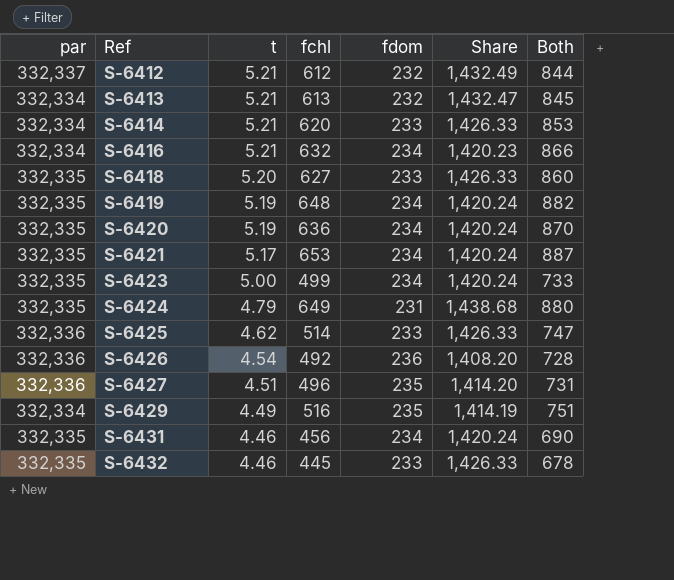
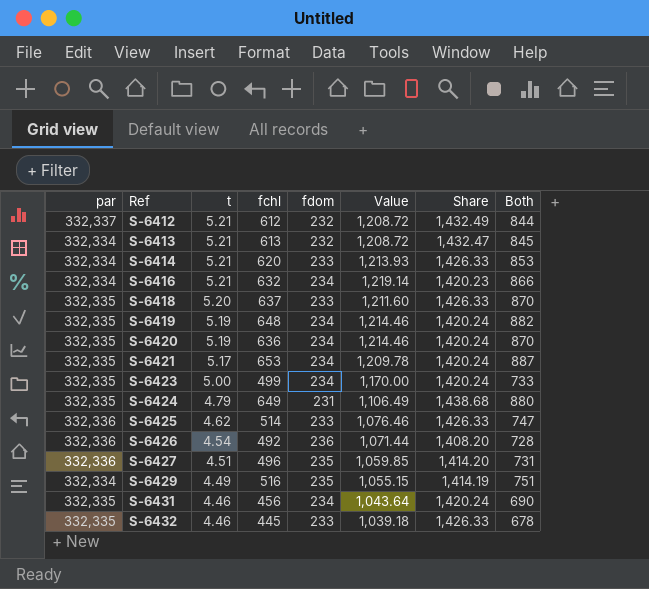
column Value | formula: none -> [t] * [fdom]
S-6418 | fchl: 627 -> 637
S-6418 | Both: 860 -> 870

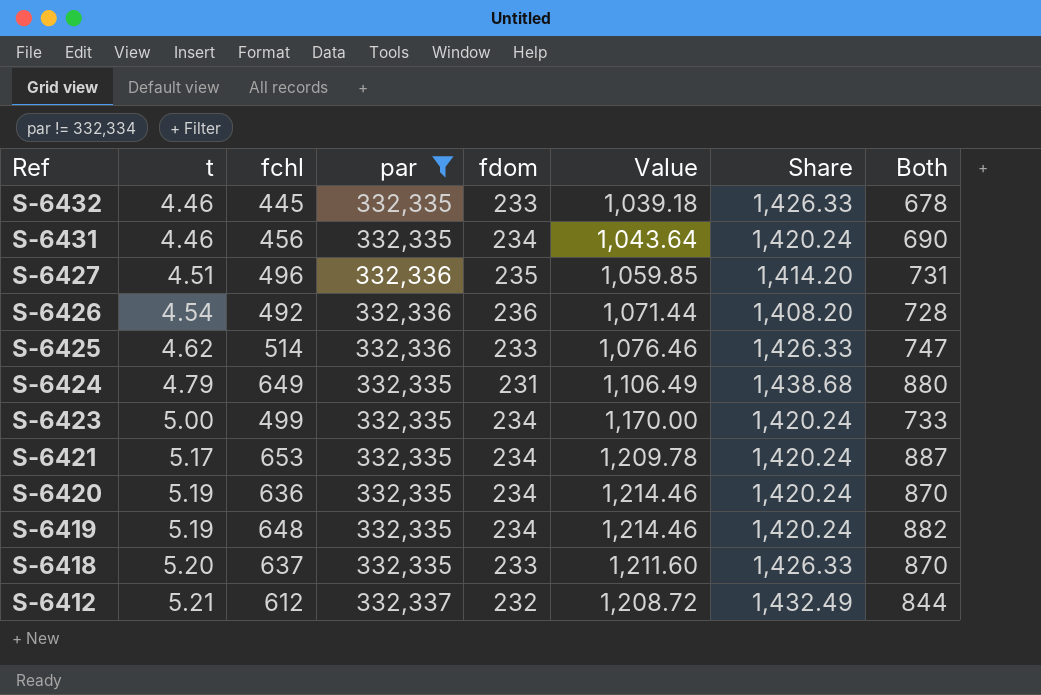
filter: none -> par != 332,334
row order: Ref ascending -> Ref descending
column par | position: 1 -> 4

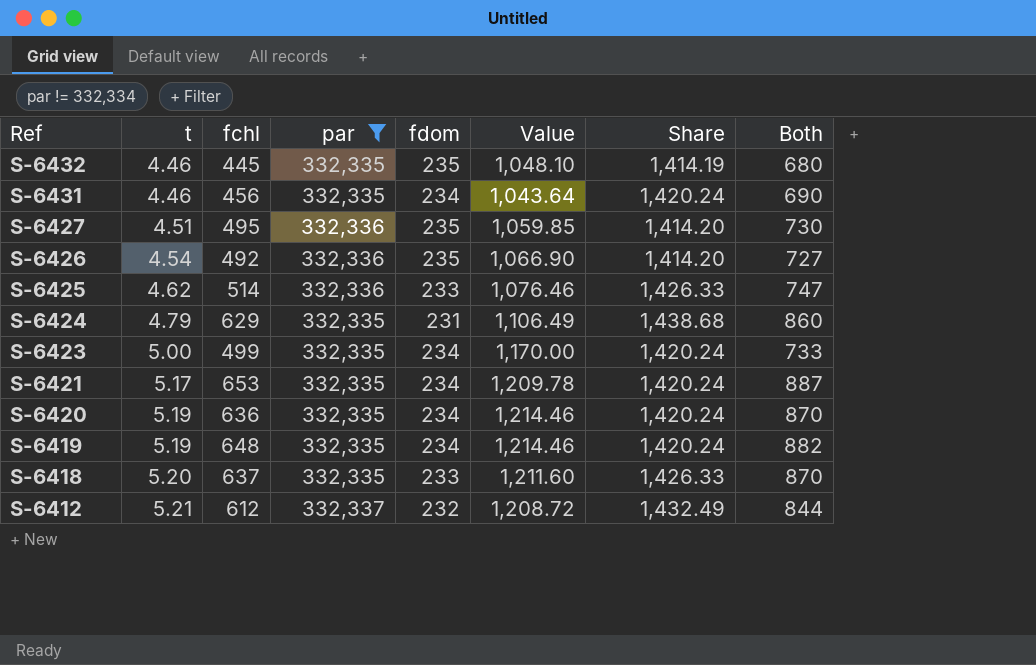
S-6432 | fdom: 233 -> 235
S-6432 | Value: 1,039.18 -> 1,048.10
S-6432 | Share: 1,426.33 -> 1,414.19
S-6432 | Both: 678 -> 680
S-6427 | fchl: 496 -> 495
S-6427 | Both: 731 -> 730
S-6426 | fdom: 236 -> 235
S-6426 | Value: 1,071.44 -> 1,066.90
S-6426 | Share: 1,408.20 -> 1,414.20
S-6426 | Both: 728 -> 727
S-6424 | fchl: 649 -> 629
S-6424 | Both: 880 -> 860

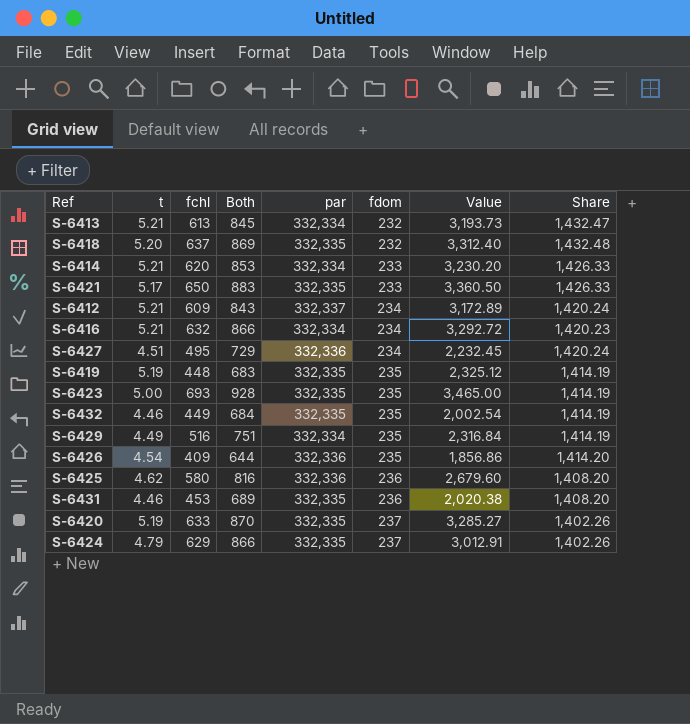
filter: par != 332,334 -> none
row order: Ref descending -> fdom ascending
column Both | position: 8 -> 4
column Value | formula: [t] * [fdom] -> [t] * [fchl]
S-6418 | Both: 870 -> 869
S-6418 | fdom: 233 -> 232
S-6418 | Share: 1,426.33 -> 1,432.48
S-6421 | fchl: 653 -> 650
S-6421 | Both: 887 -> 883
S-6421 | fdom: 234 -> 233
S-6421 | Share: 1,420.24 -> 1,426.33
S-6412 | fchl: 612 -> 609
S-6412 | Both: 844 -> 843
S-6412 | fdom: 232 -> 234
S-6412 | Share: 1,432.49 -> 1,420.24
S-6427 | Both: 730 -> 729
S-6427 | fdom: 235 -> 234
S-6427 | Share: 1,414.20 -> 1,420.24
S-6419 | fchl: 648 -> 448
S-6419 | Both: 882 -> 683
S-6419 | fdom: 234 -> 235
S-6419 | Share: 1,420.24 -> 1,414.19
S-6423 | fchl: 499 -> 693
S-6423 | Both: 733 -> 928
S-6423 | fdom: 234 -> 235
S-6423 | Share: 1,420.24 -> 1,414.19
S-6432 | fchl: 445 -> 449
S-6432 | Both: 680 -> 684
S-6426 | fchl: 492 -> 409
S-6426 | Both: 727 -> 644
S-6425 | fchl: 514 -> 580
S-6425 | Both: 747 -> 816
S-6425 | fdom: 233 -> 236
S-6425 | Share: 1,426.33 -> 1,408.20
S-6431 | fchl: 456 -> 453
S-6431 | Both: 690 -> 689
S-6431 | fdom: 234 -> 236
S-6431 | Share: 1,420.24 -> 1,408.20
S-6420 | fchl: 636 -> 633
S-6420 | fdom: 234 -> 237
S-6420 | Share: 1,420.24 -> 1,402.26
S-6424 | Both: 860 -> 866
S-6424 | fdom: 231 -> 237
S-6424 | Share: 1,438.68 -> 1,402.26

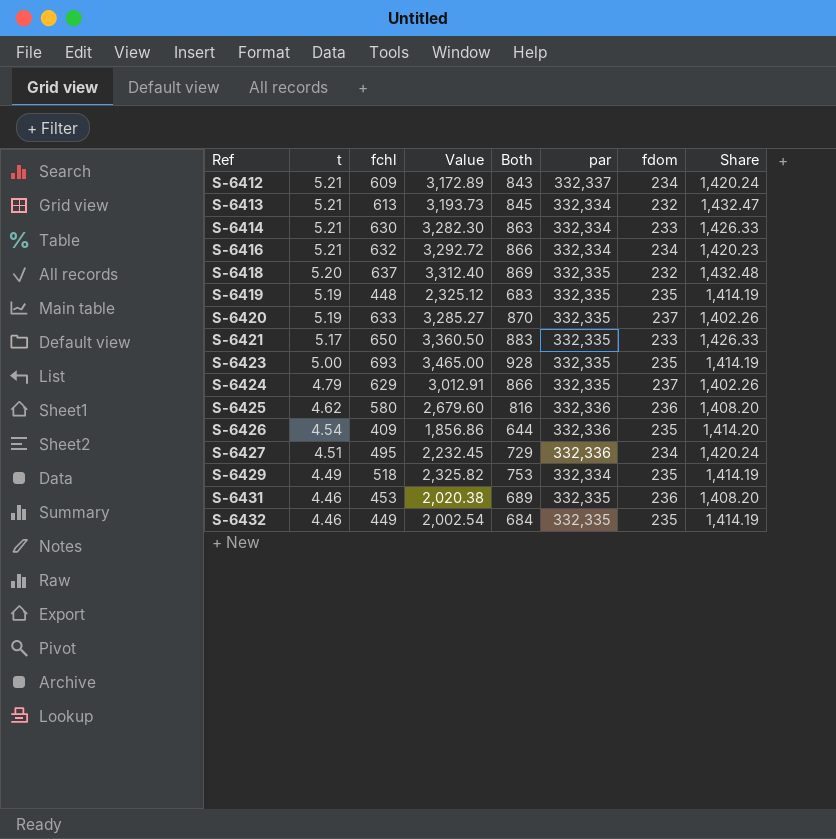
row order: fdom ascending -> Ref ascending
column Value | position: 7 -> 4
S-6414 | fchl: 620 -> 630
S-6414 | Value: 3,230.20 -> 3,282.30
S-6414 | Both: 853 -> 863
S-6429 | fchl: 516 -> 518
S-6429 | Value: 2,316.84 -> 2,325.82
S-6429 | Both: 751 -> 753

